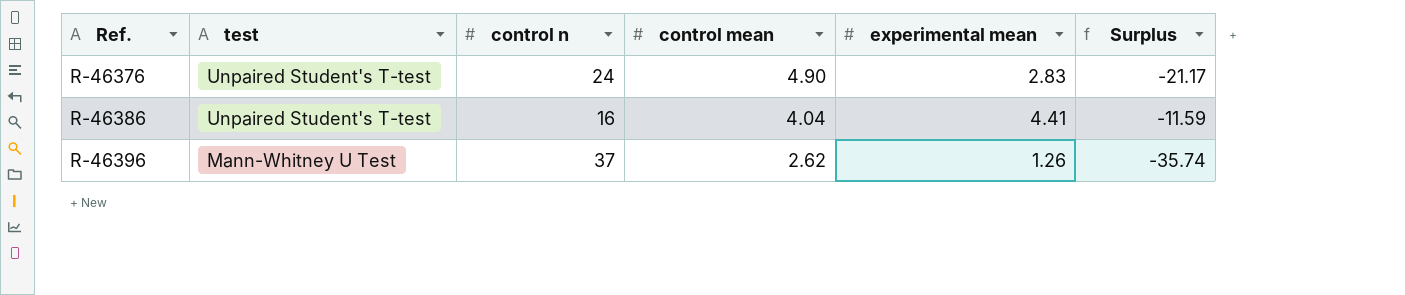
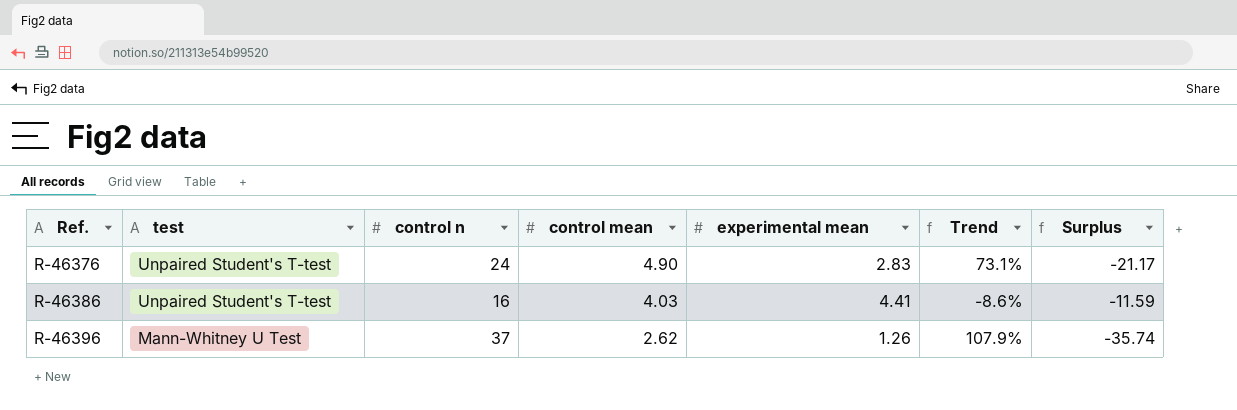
column Trend | formula: none -> ([control mean] - [experimental mean]) / [experimental mean]
R-46386 | control mean: 4.04 -> 4.03

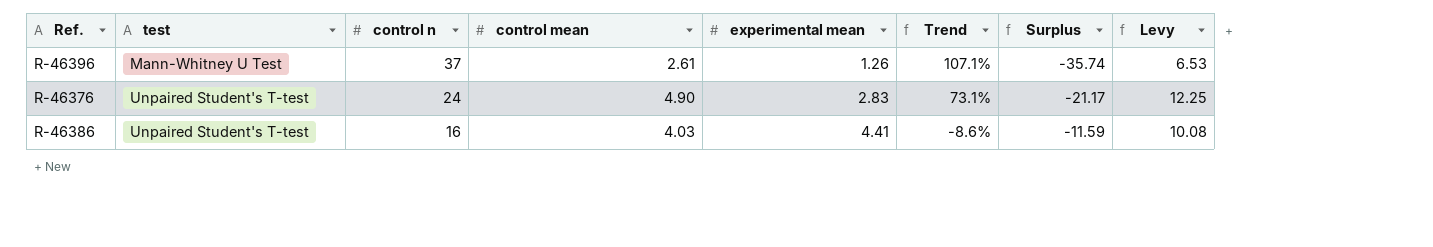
row order: Ref. ascending -> test ascending
column Levy | formula: none -> [control mean] * 2.5
R-46396 | control mean: 2.62 -> 2.61
R-46396 | Trend: 107.9% -> 107.1%

